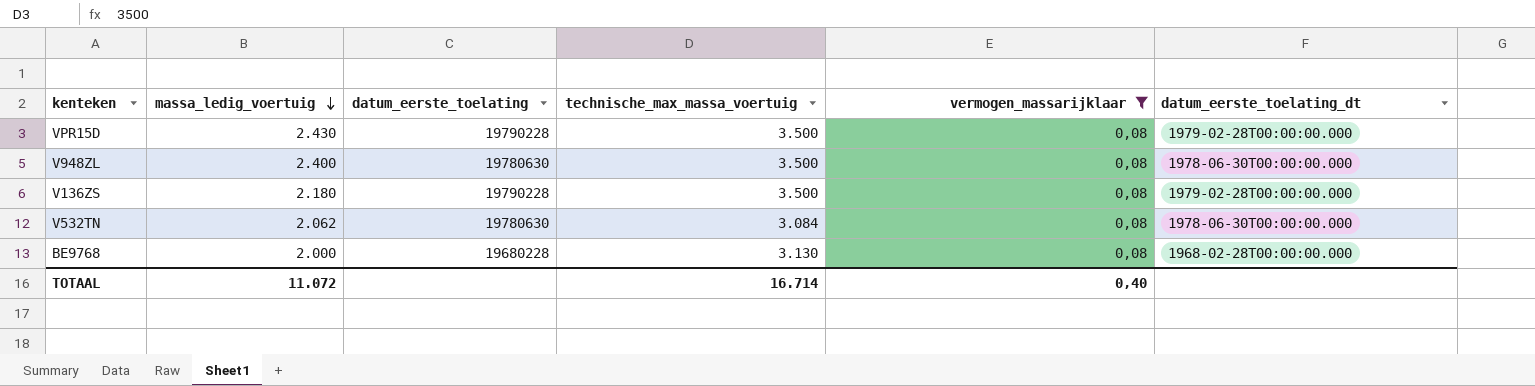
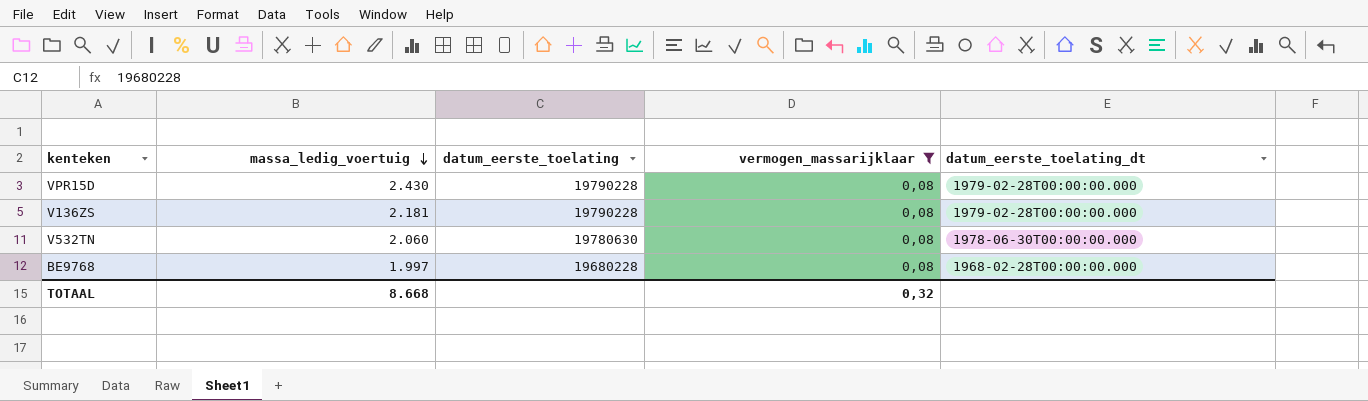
column technische_max_massa_voertuig | position: 4 -> none
row V948ZL: 2.400 | 19780630 | 3.500 | 0,08 | 1978-06-30T00:00:00.000 -> none
V136ZS | massa_ledig_voertuig: 2.180 -> 2.181
V532TN | massa_ledig_voertuig: 2.062 -> 2.060
BE9768 | massa_ledig_voertuig: 2.000 -> 1.997
TOTAAL | massa_ledig_voertuig: 11.072 -> 8.668
TOTAAL | vermogen_massarijklaar: 0,40 -> 0,32

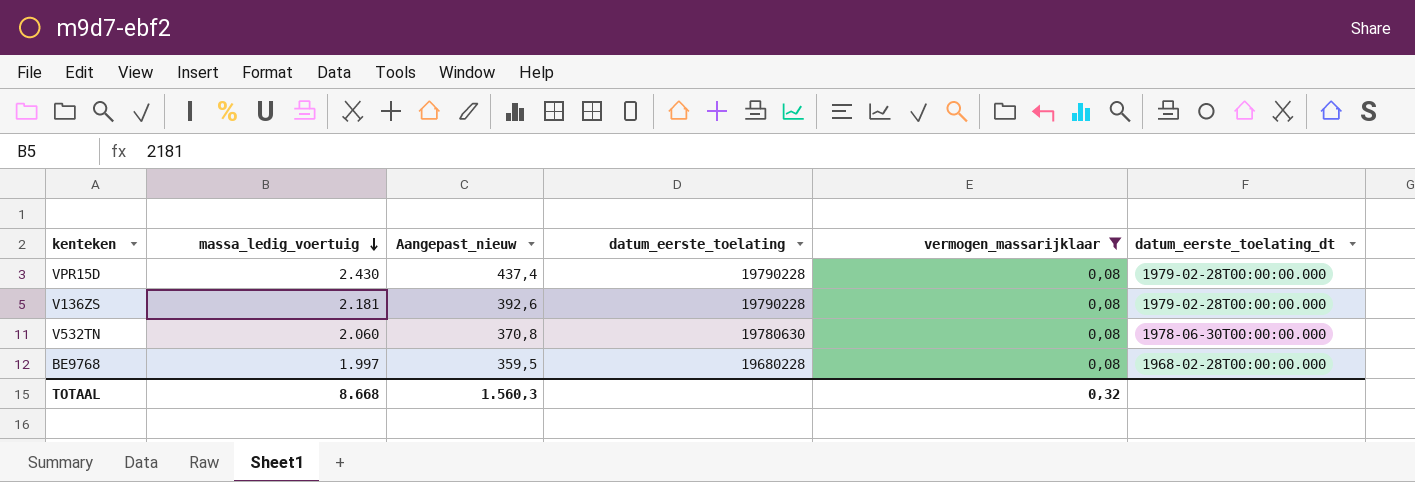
column Aangepast_nieuw | formula: none -> [massa_ledig_voertuig] * 0,18

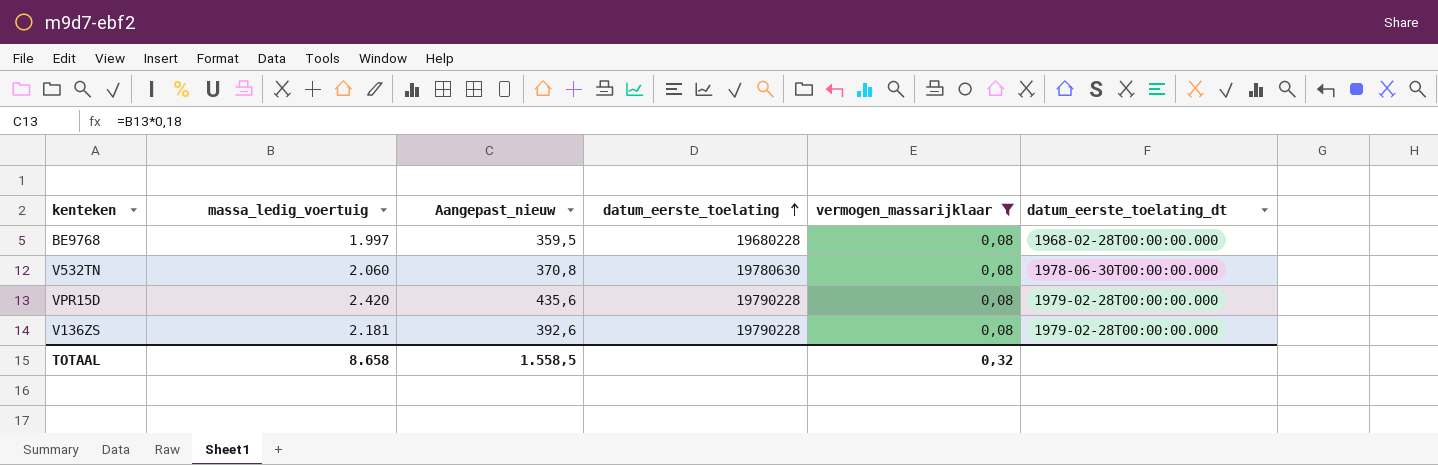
row order: massa_ledig_voertuig descending -> datum_eerste_toelating ascending
VPR15D | massa_ledig_voertuig: 2.430 -> 2.420
VPR15D | Aangepast_nieuw: 437,4 -> 435,6
TOTAAL | massa_ledig_voertuig: 8.668 -> 8.658
TOTAAL | Aangepast_nieuw: 1.560,3 -> 1.558,5

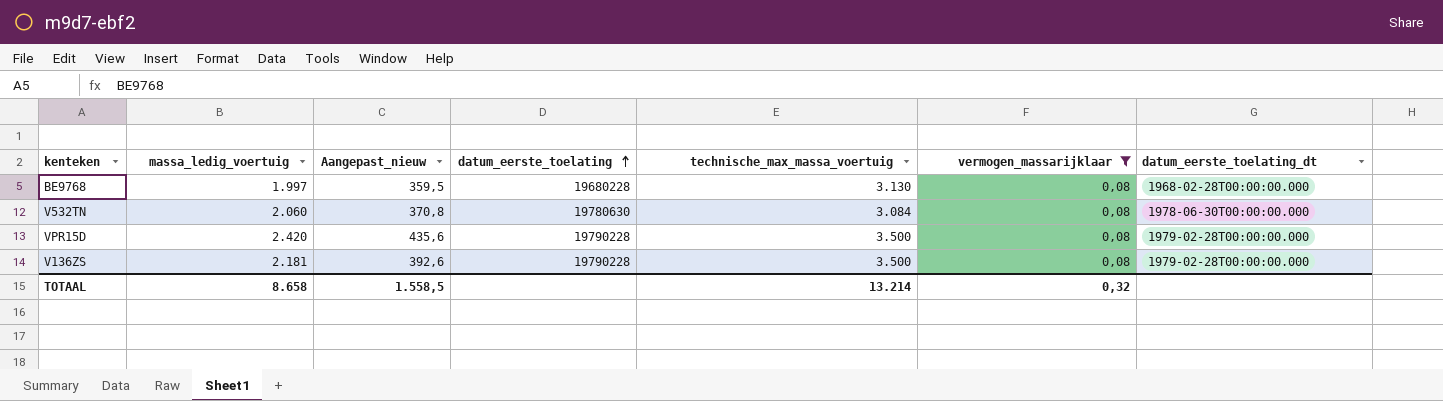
column technische_max_massa_voertuig | position: none -> 5

